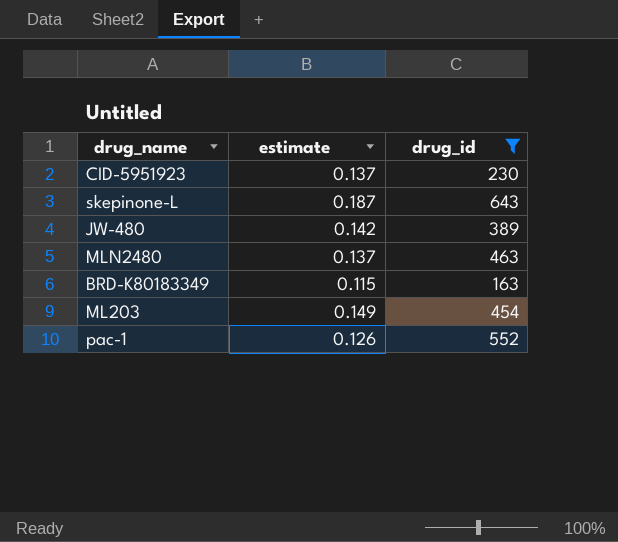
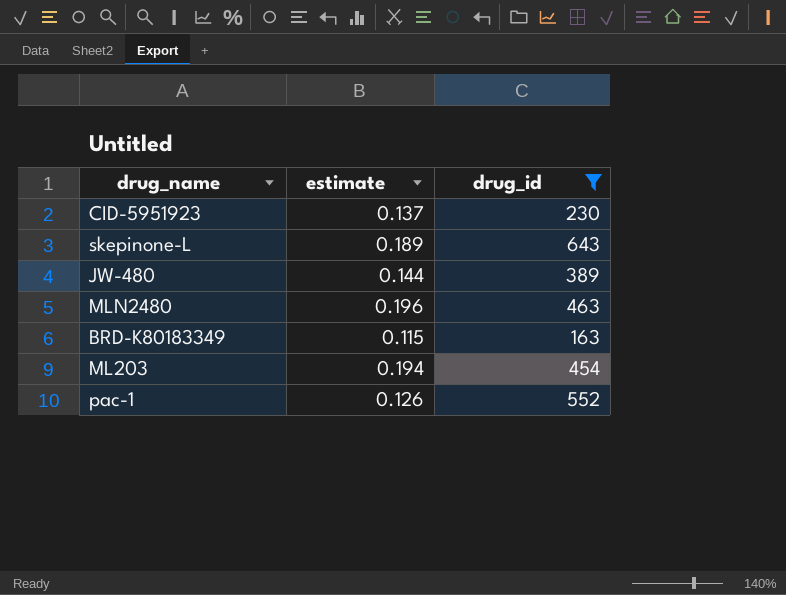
skepinone-L | estimate: 0.187 -> 0.189
JW-480 | estimate: 0.142 -> 0.144
MLN2480 | estimate: 0.137 -> 0.196
ML203 | estimate: 0.149 -> 0.194

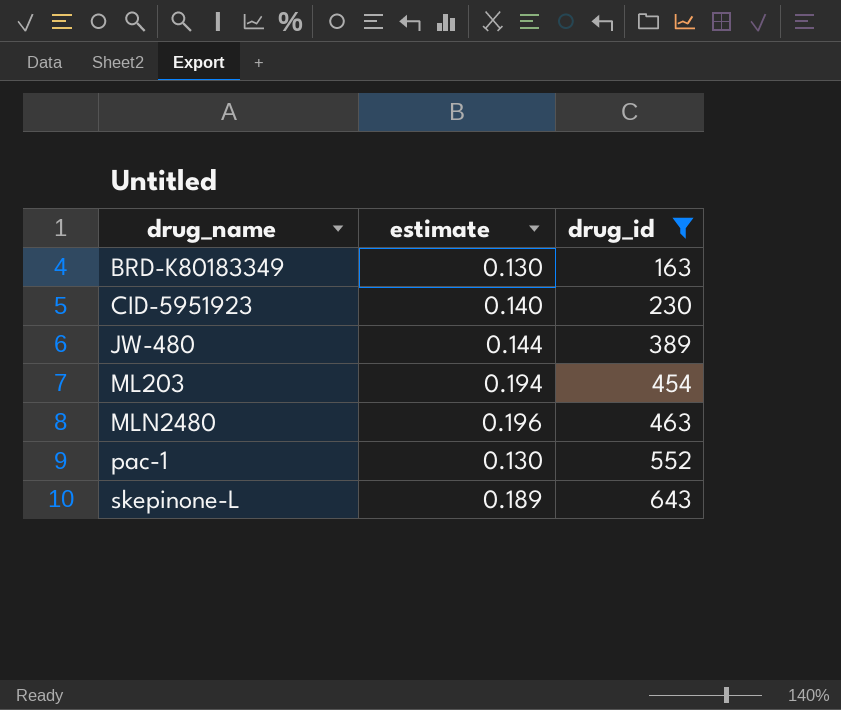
row order: none -> drug_name ascending
BRD-K80183349 | estimate: 0.115 -> 0.130
CID-5951923 | estimate: 0.137 -> 0.140
pac-1 | estimate: 0.126 -> 0.130

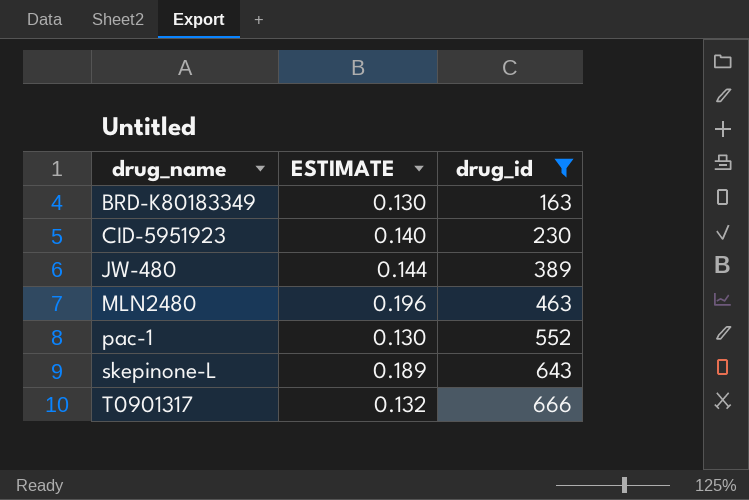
column name: estimate -> ESTIMATE
row ML203: 0.194 | 454 -> none
row T0901317: none -> 0.132 | 666

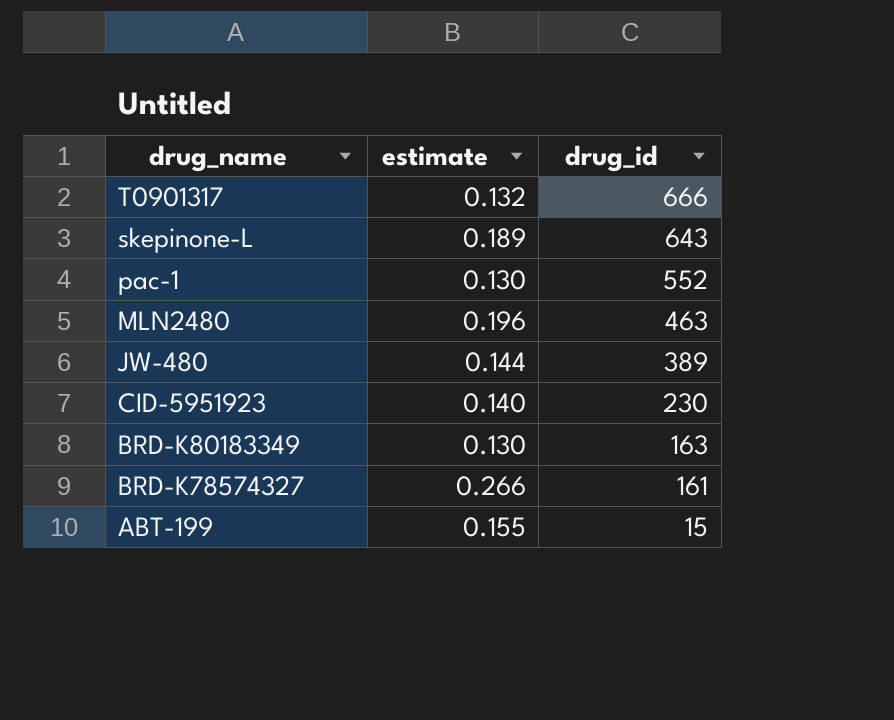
filter: drug_id >= 163 -> none
row order: drug_name ascending -> drug_name descending
column name: ESTIMATE -> estimate

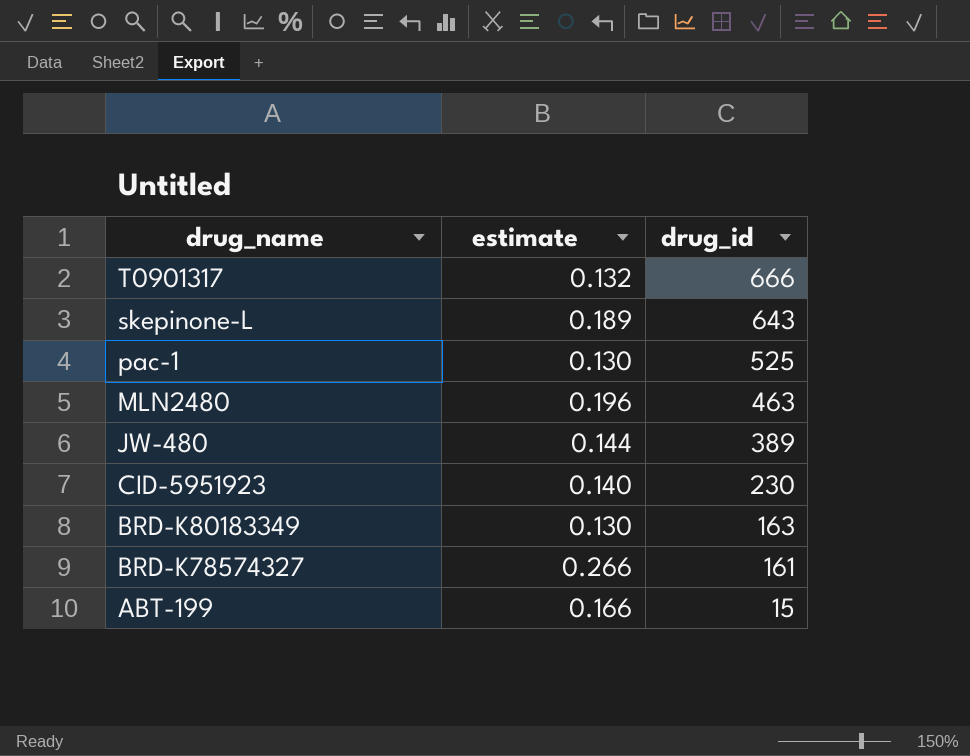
pac-1 | drug_id: 552 -> 525
ABT-199 | estimate: 0.155 -> 0.166

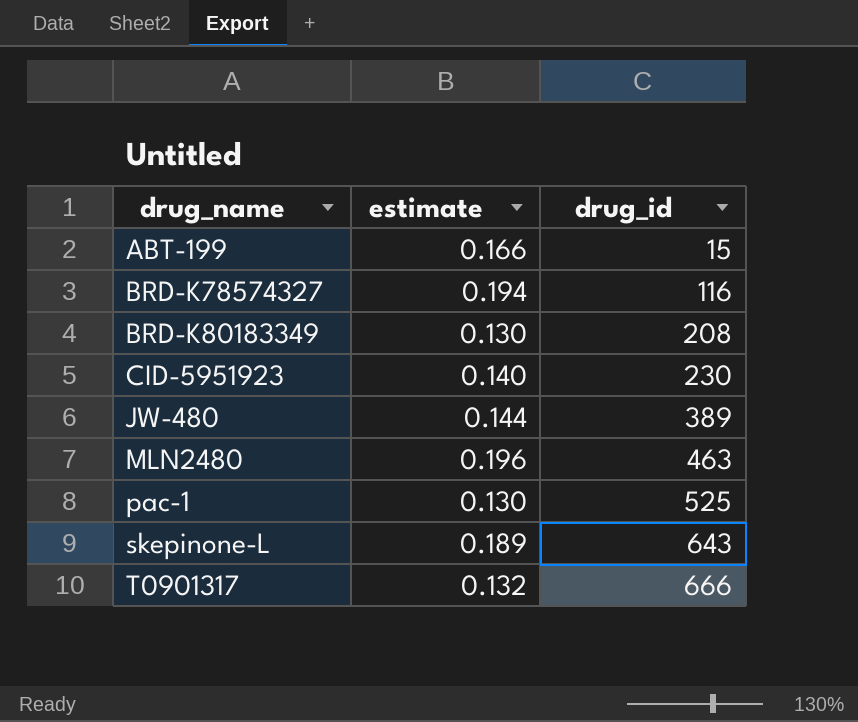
row order: drug_name descending -> drug_name ascending
BRD-K78574327 | estimate: 0.266 -> 0.194
BRD-K78574327 | drug_id: 161 -> 116
BRD-K80183349 | drug_id: 163 -> 208

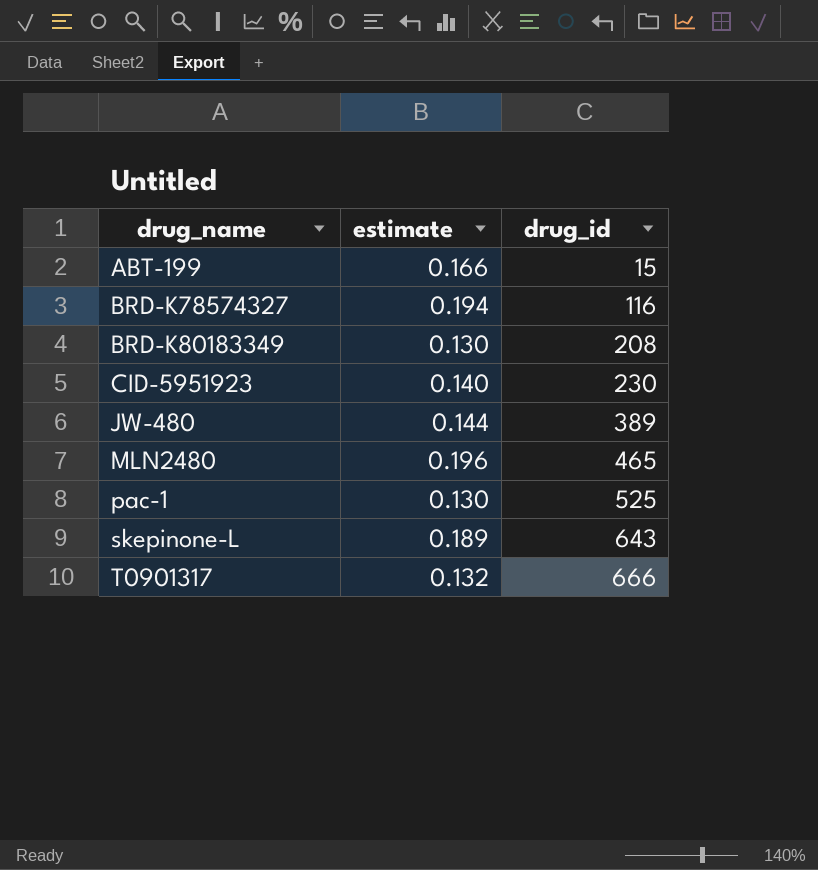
MLN2480 | drug_id: 463 -> 465

